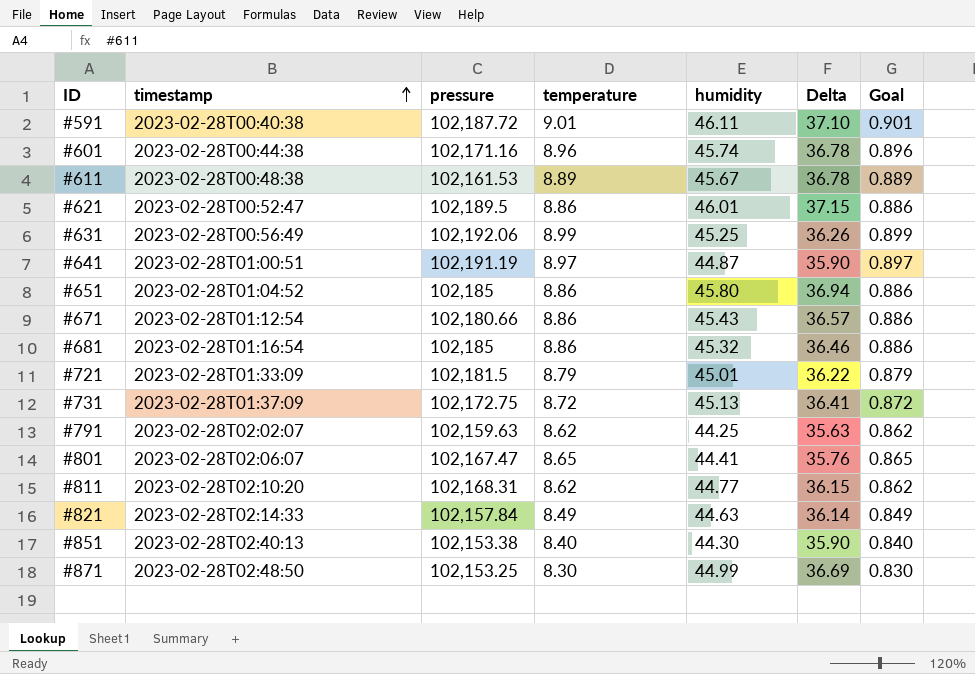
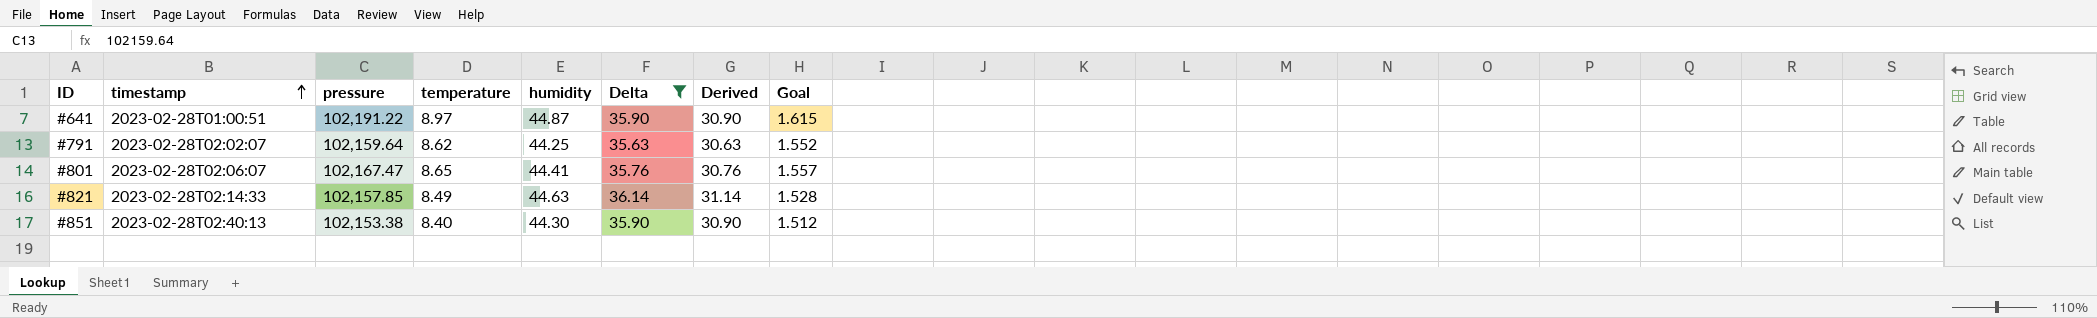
filter: none -> Delta <= 36.14
column Derived | formula: none -> [Delta] - 5
column Goal | formula: [temperature] * 0.1 -> [temperature] * 0.18
#641 | pressure: 102,191.19 -> 102,191.22
#791 | pressure: 102,159.63 -> 102,159.64
#821 | pressure: 102,157.84 -> 102,157.85

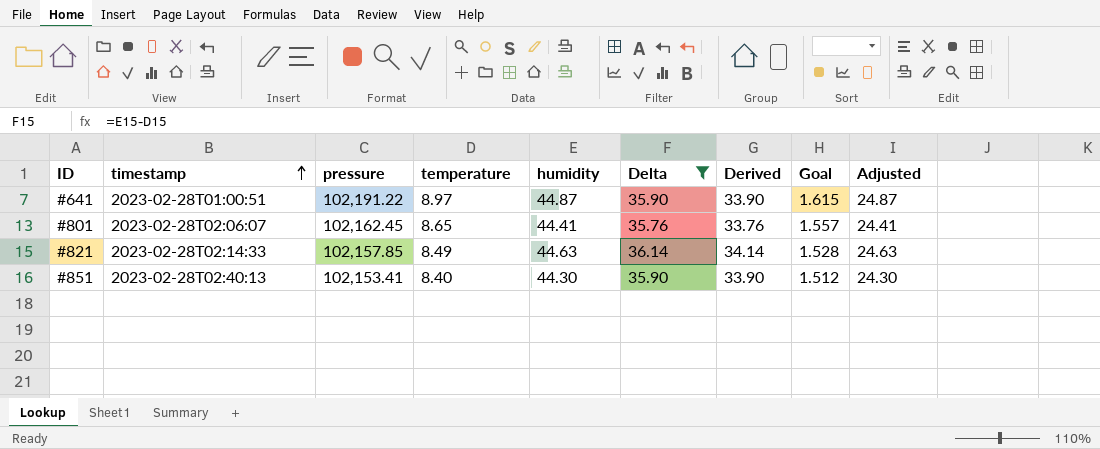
column Derived | formula: [Delta] - 5 -> [Delta] - 2
column Adjusted | formula: none -> [humidity] - 20
row #791: 2023-02-28T02:02:07 | 102,159.64 | 8.62 | 44.25 | 35.63 | 30.63 | 1.552 -> none
#801 | pressure: 102,167.47 -> 102,162.45
#851 | pressure: 102,153.38 -> 102,153.41

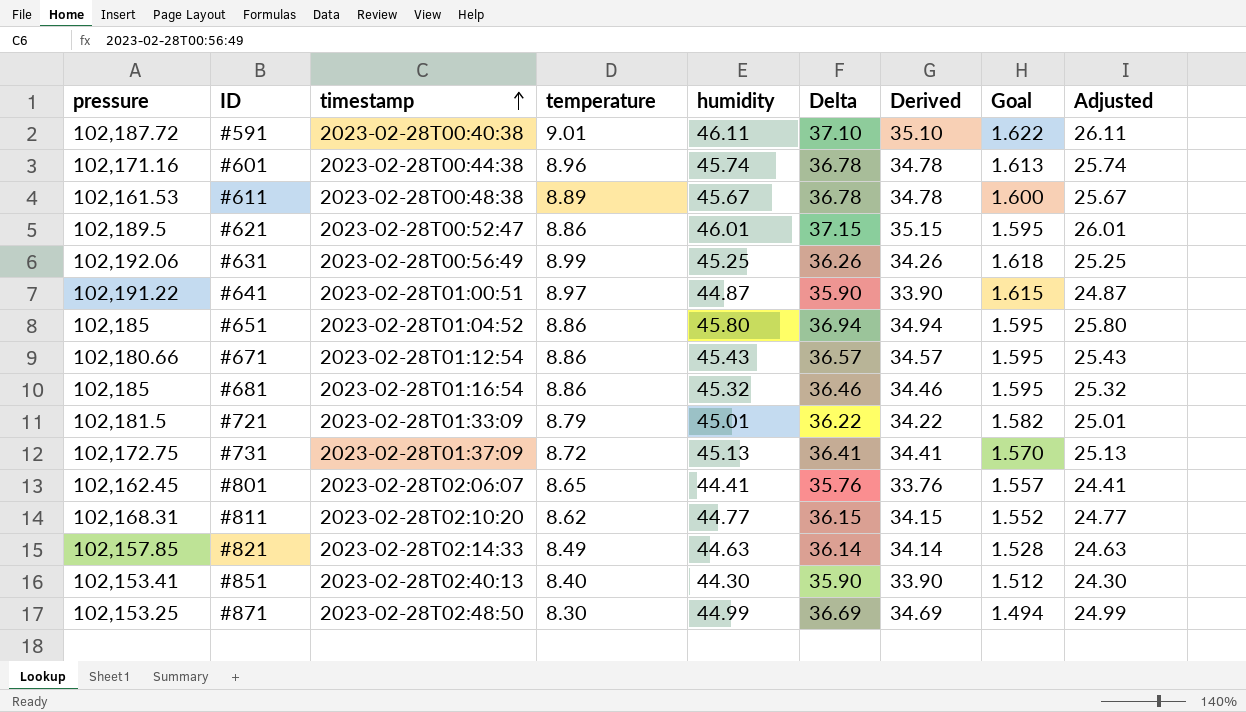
filter: Delta <= 36.14 -> none
column pressure | position: 3 -> 1

